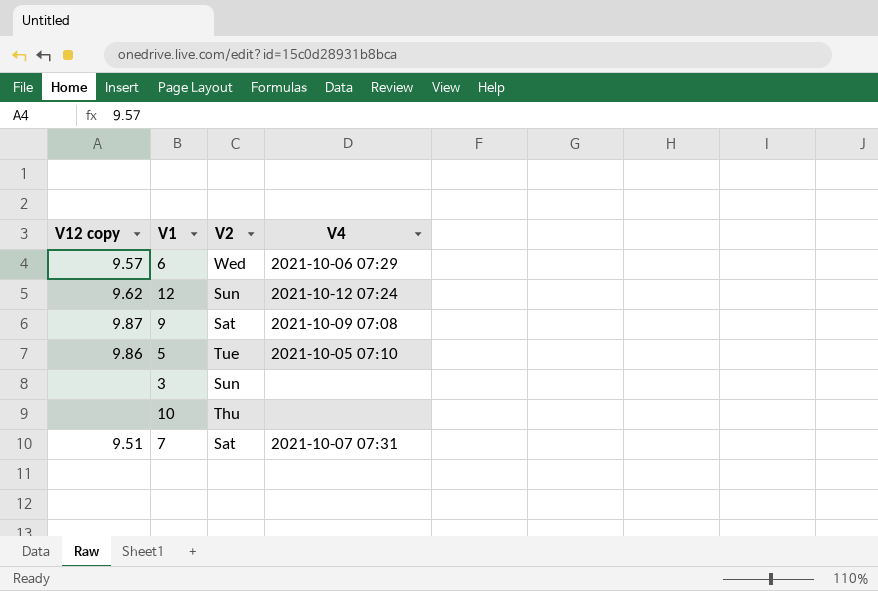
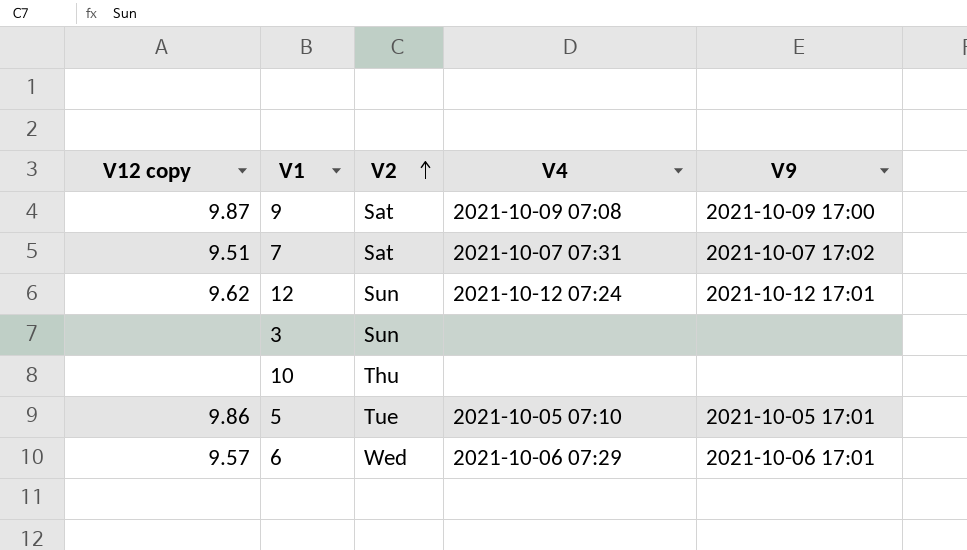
row order: none -> V2 ascending
column V9 | position: none -> 5

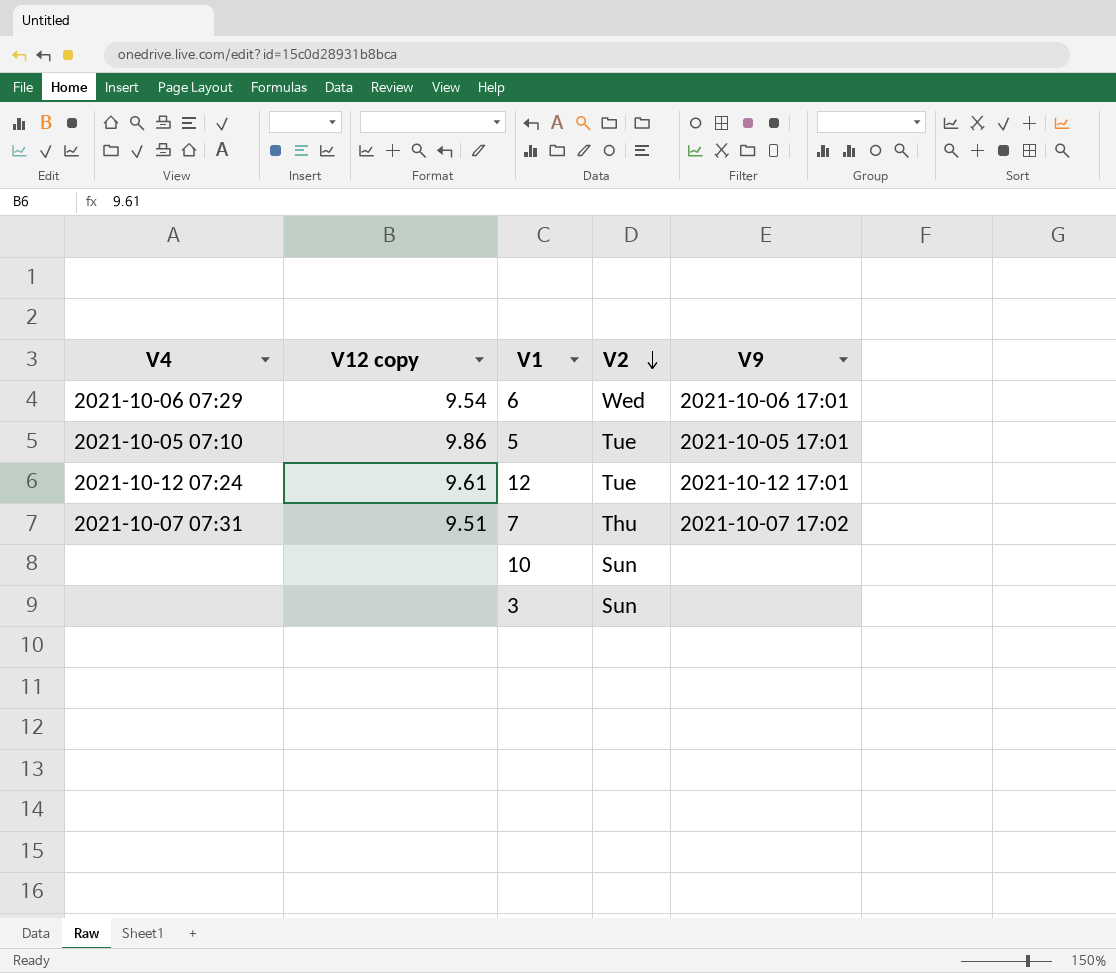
row order: V2 ascending -> V2 descending
column V4 | position: 4 -> 1
row 9: 9.87 | Sat | 2021-10-09 07:08 | 2021-10-09 17:00 -> none
6 | V12 copy: 9.57 -> 9.54
12 | V12 copy: 9.62 -> 9.61
12 | V2: Sun -> Tue
7 | V2: Sat -> Thu
10 | V2: Thu -> Sun

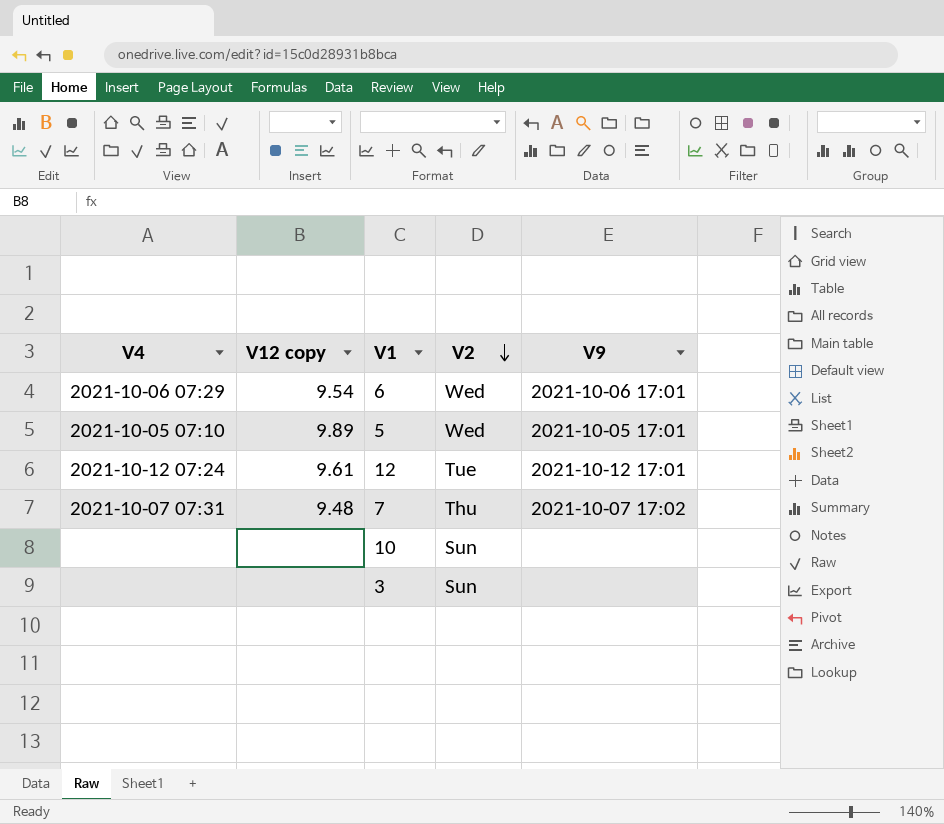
5 | V12 copy: 9.86 -> 9.89
5 | V2: Tue -> Wed
7 | V12 copy: 9.51 -> 9.48

